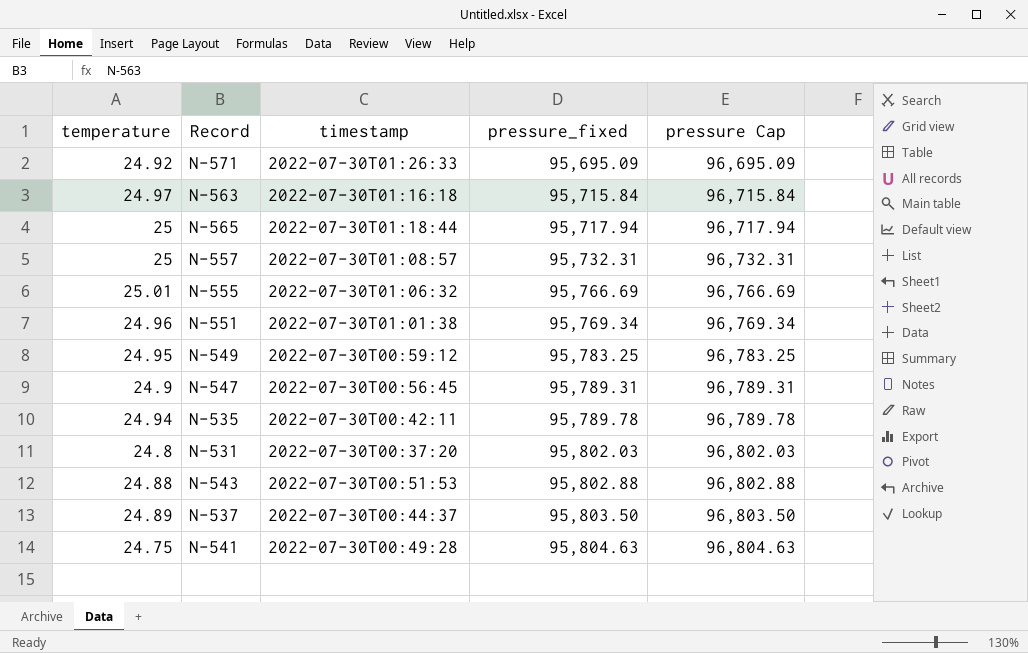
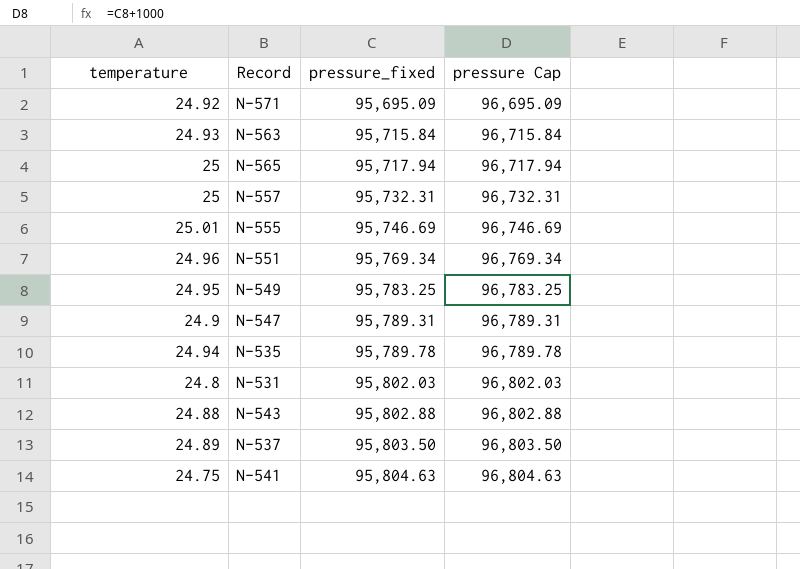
column timestamp | position: 3 -> none
N-563 | temperature: 24.97 -> 24.93
N-555 | pressure_fixed: 95,766.69 -> 95,746.69
N-555 | pressure Cap: 96,766.69 -> 96,746.69

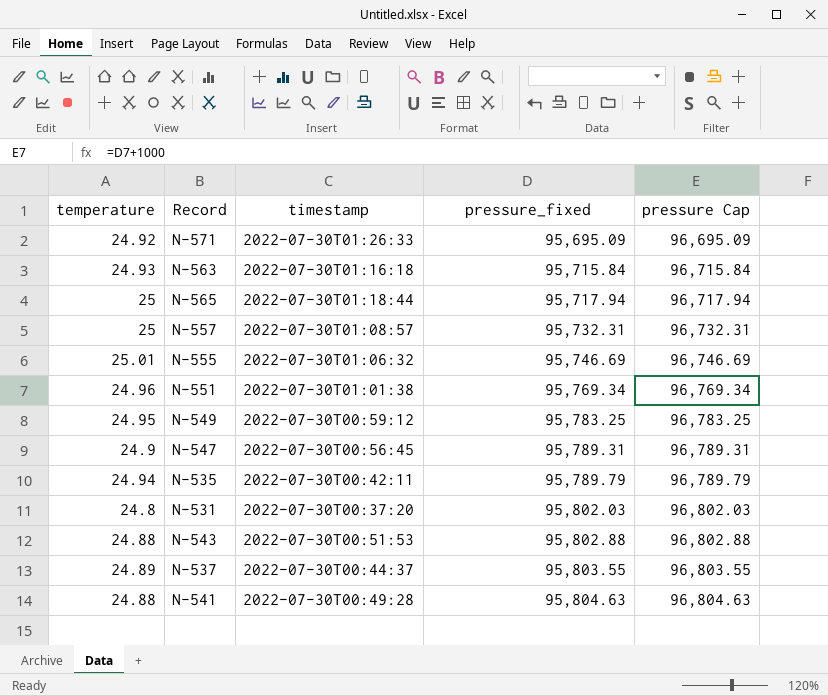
column timestamp | position: none -> 3
N-535 | pressure_fixed: 95,789.78 -> 95,789.79
N-535 | pressure Cap: 96,789.78 -> 96,789.79
N-537 | pressure_fixed: 95,803.50 -> 95,803.55
N-537 | pressure Cap: 96,803.50 -> 96,803.55
N-541 | temperature: 24.75 -> 24.88

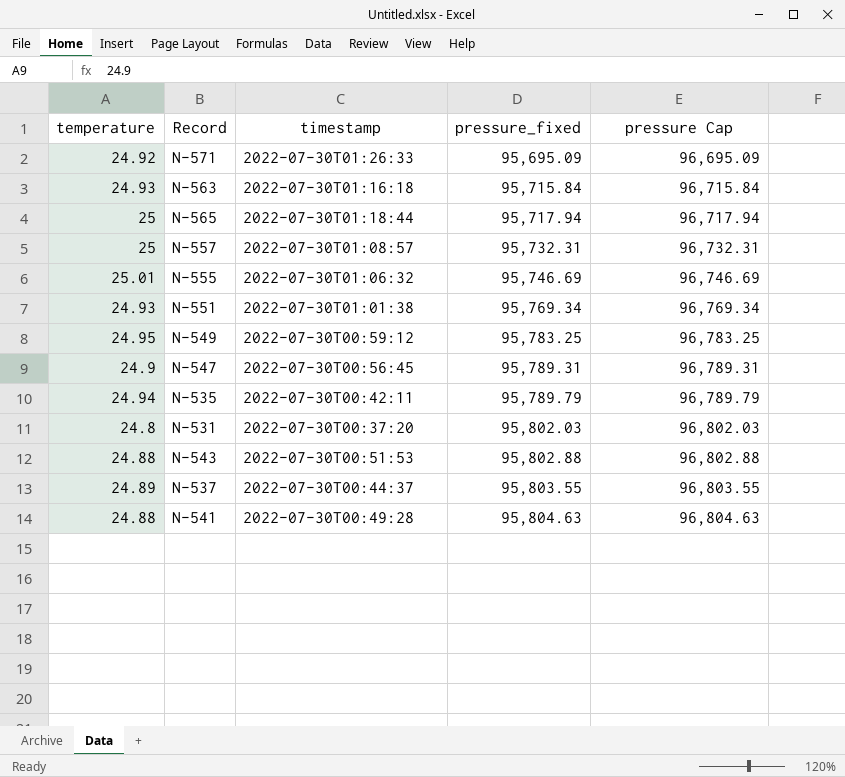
N-551 | temperature: 24.96 -> 24.93

